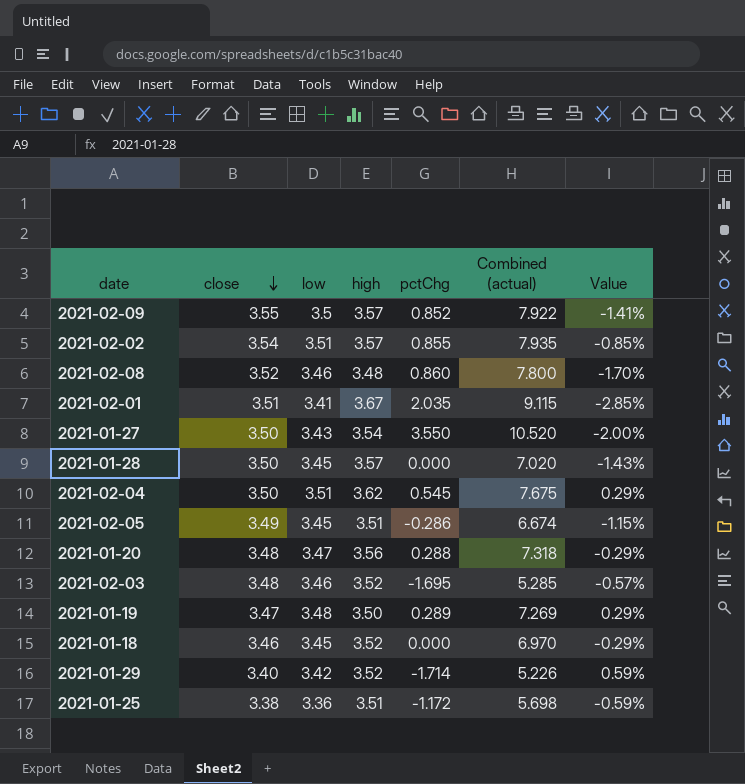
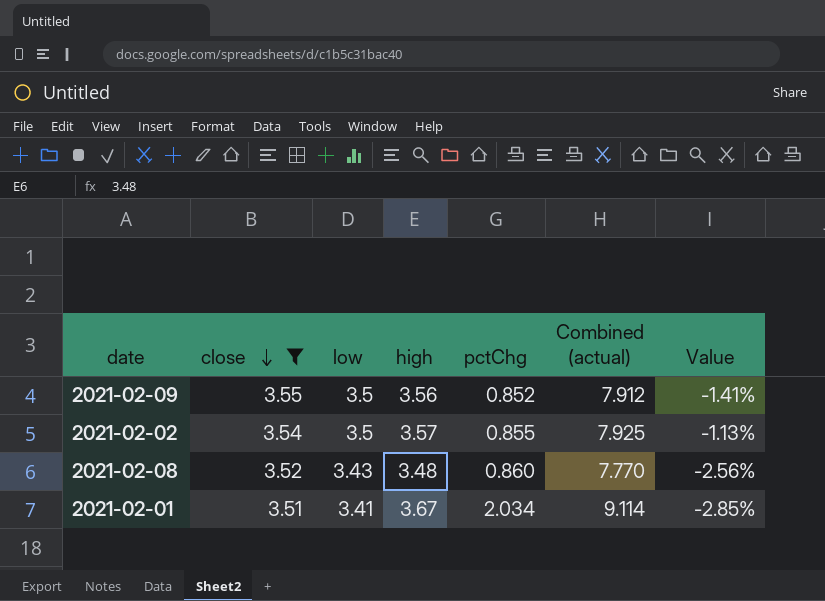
filter: none -> close >= 3.51
2021-02-09 | high: 3.57 -> 3.56
2021-02-09 | Combined (actual): 7.922 -> 7.912
2021-02-02 | low: 3.51 -> 3.5
2021-02-02 | Combined (actual): 7.935 -> 7.925
2021-02-02 | Value: -0.85% -> -1.13%
2021-02-08 | low: 3.46 -> 3.43
2021-02-08 | Combined (actual): 7.800 -> 7.770
2021-02-08 | Value: -1.70% -> -2.56%
2021-02-01 | pctChg: 2.035 -> 2.034
2021-02-01 | Combined (actual): 9.115 -> 9.114

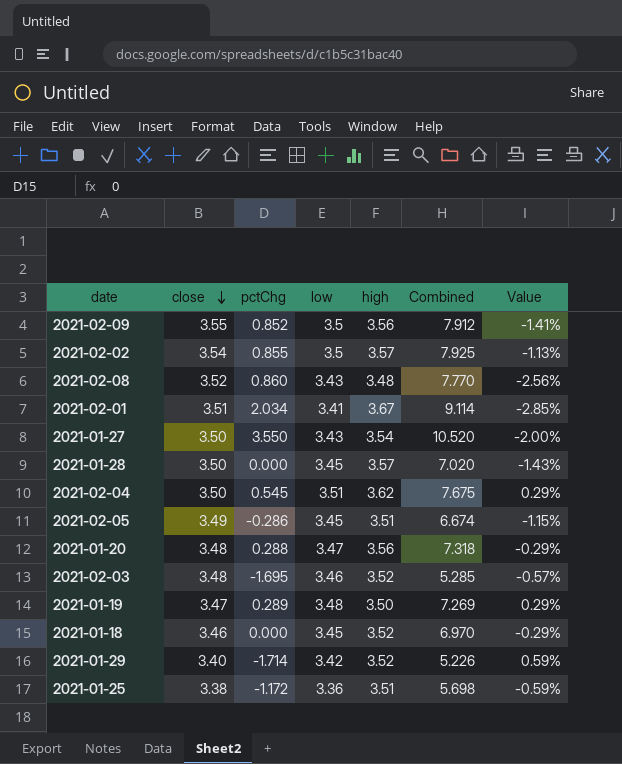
filter: close >= 3.51 -> none
column pctChg | position: 5 -> 3
column name: Combined (actual) -> Combined

